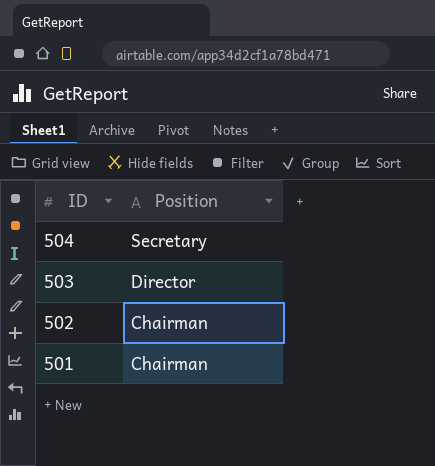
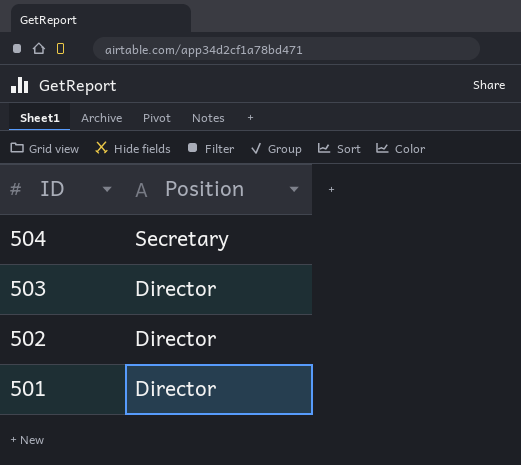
502 | Position: Chairman -> Director
501 | Position: Chairman -> Director

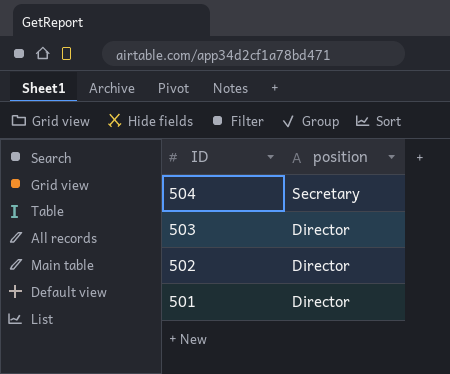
column name: Position -> position

